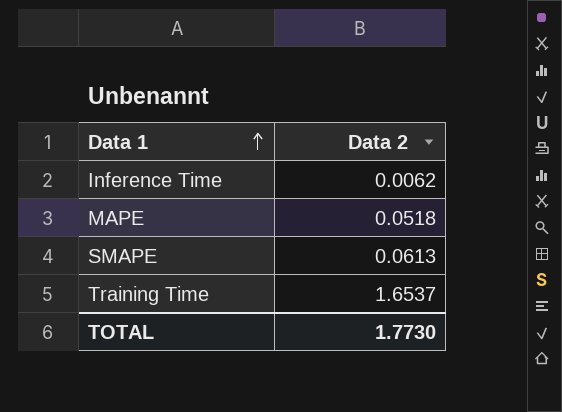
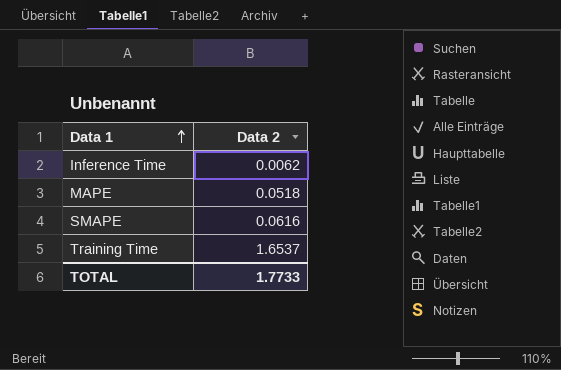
SMAPE | Data 2: 0.0613 -> 0.0616
TOTAL | Data 2: 1.7730 -> 1.7733

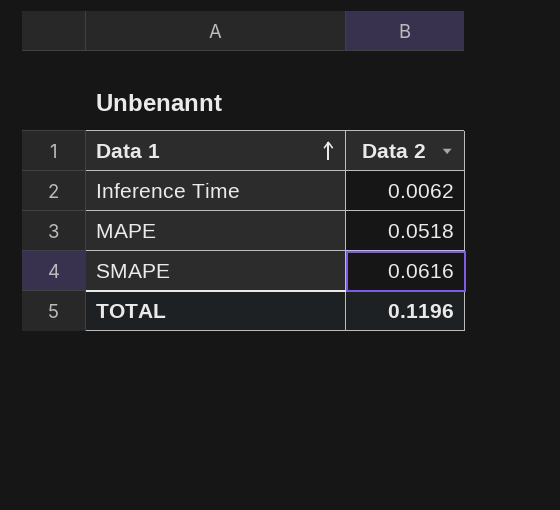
row Training Time: 1.6537 -> none
TOTAL | Data 2: 1.7733 -> 0.1196

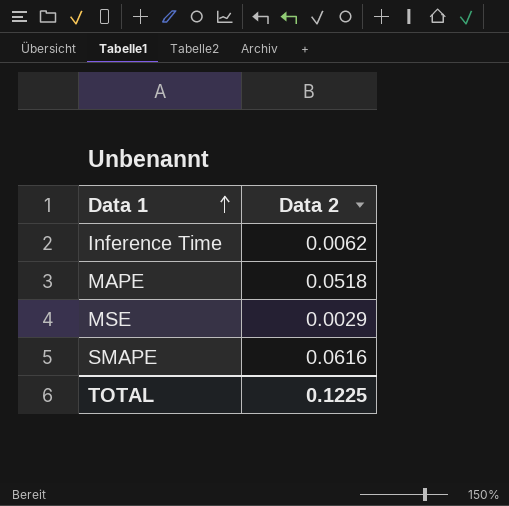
row MSE: none -> 0.0029
TOTAL | Data 2: 0.1196 -> 0.1225

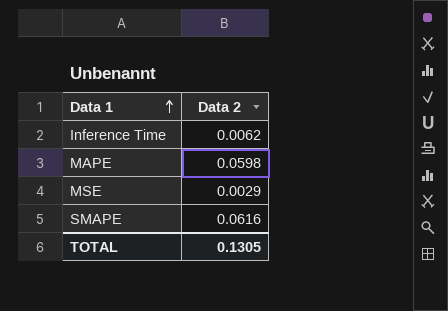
MAPE | Data 2: 0.0518 -> 0.0598
TOTAL | Data 2: 0.1225 -> 0.1305

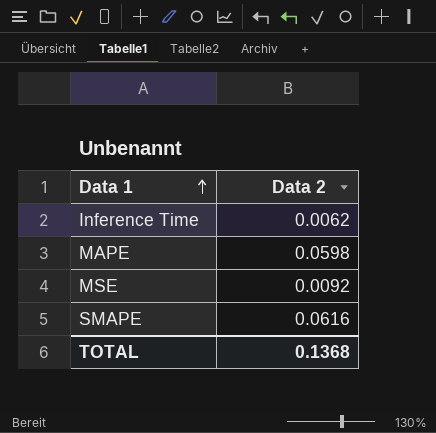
MSE | Data 2: 0.0029 -> 0.0092
TOTAL | Data 2: 0.1305 -> 0.1368

